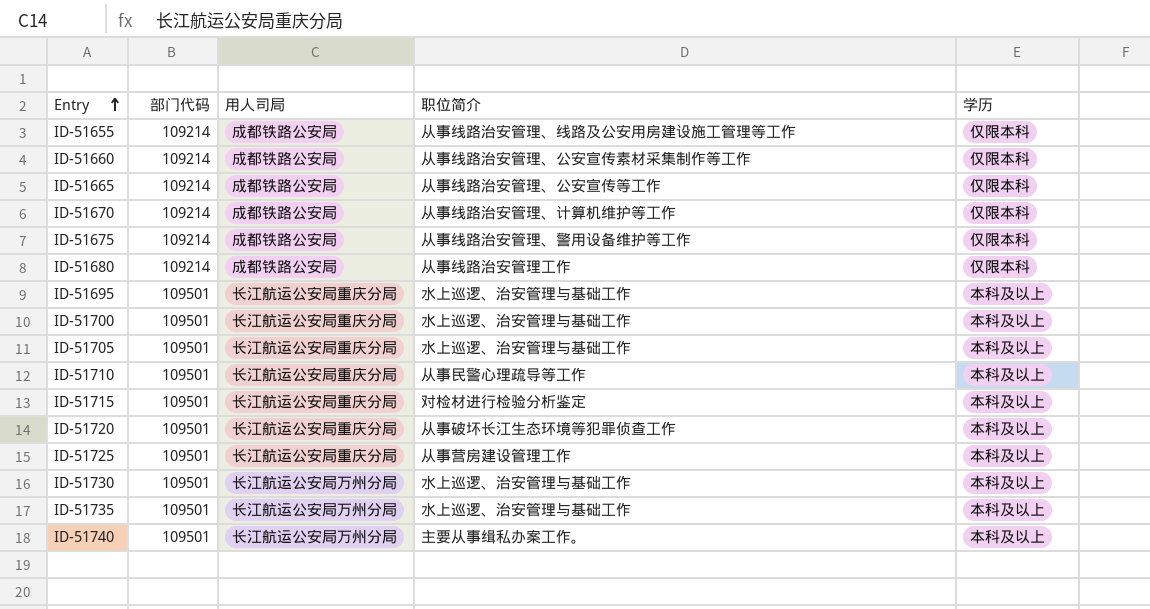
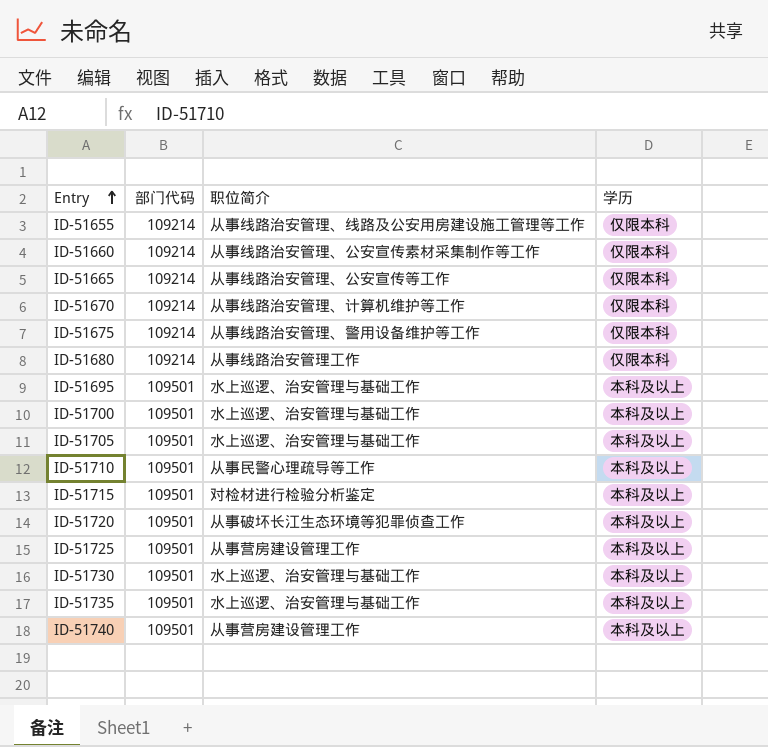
column 用人司局 | position: 3 -> none
ID-51740 | 职位简介: 主要从事缉私办案工作。 -> 从事营房建设管理工作

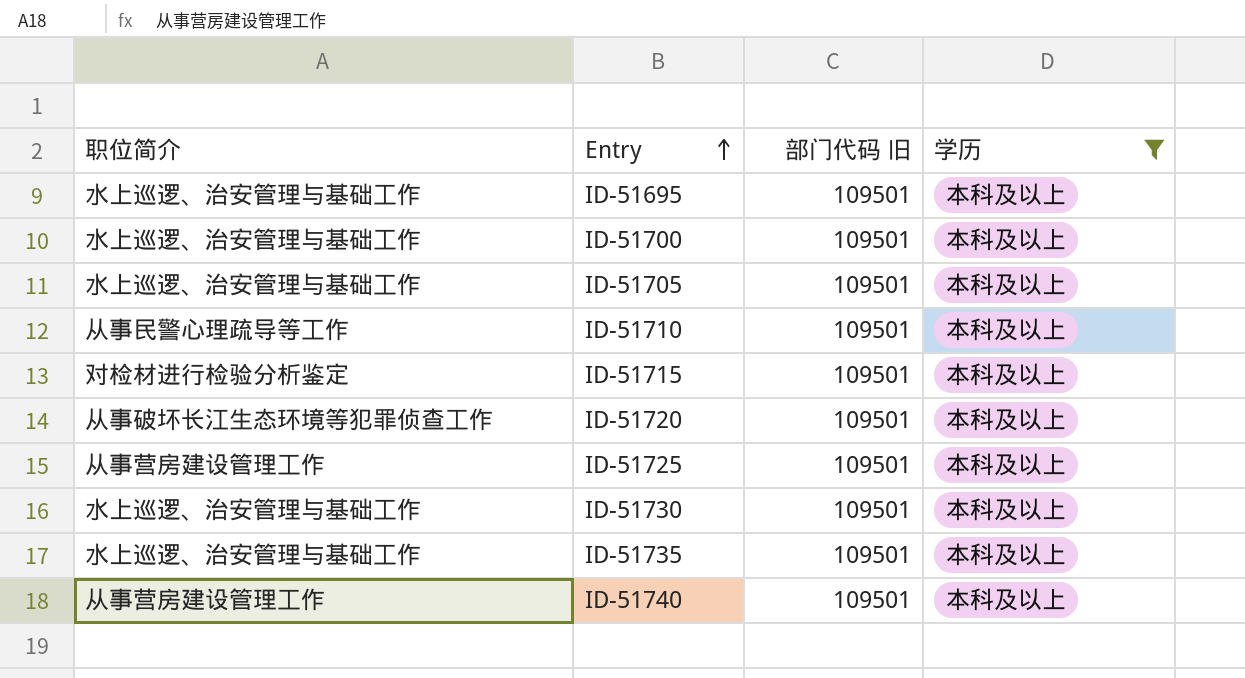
filter: none -> 学历 = 本科及以上
column 职位简介 | position: 3 -> 1
column name: 部门代码 -> 部门代码 旧

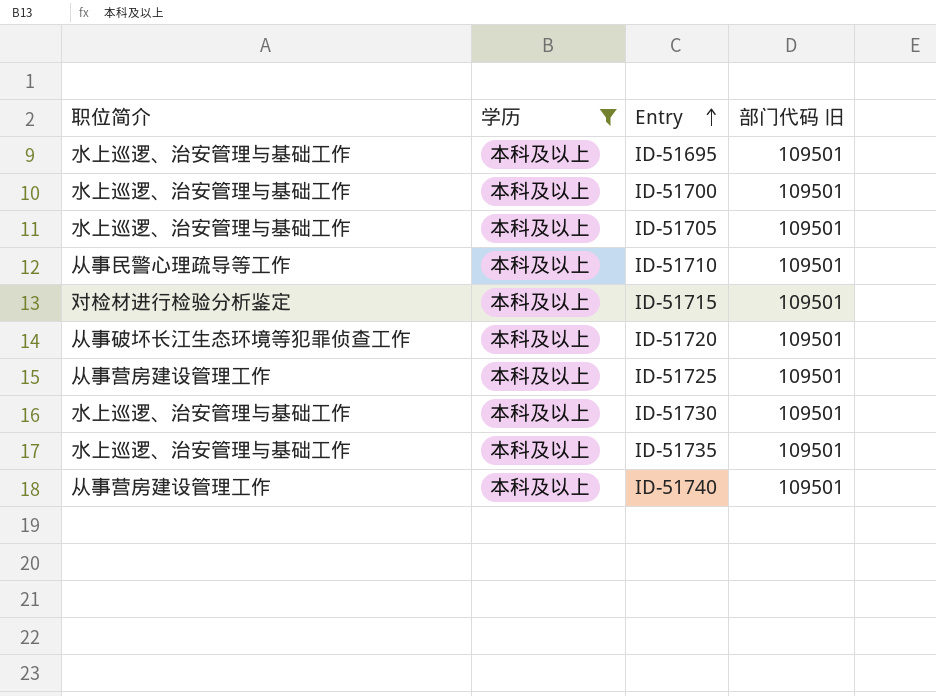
column 学历 | position: 4 -> 2

